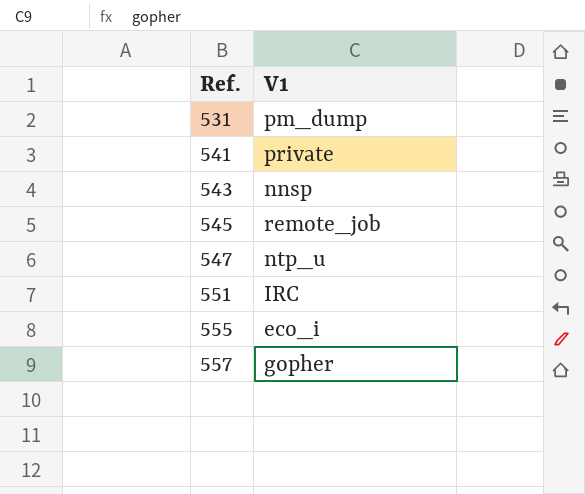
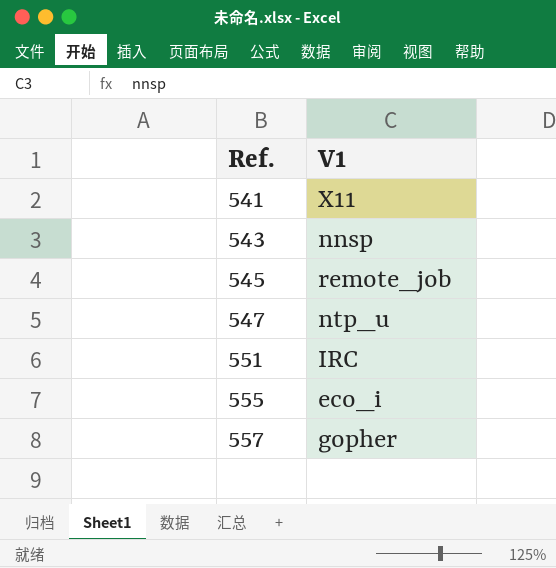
row 531: pm_dump -> none
541 | V1: private -> X11

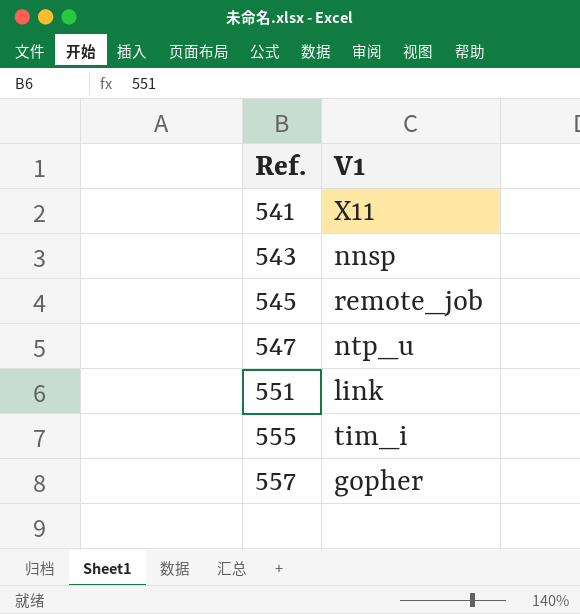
551 | V1: IRC -> link
555 | V1: eco_i -> tim_i

